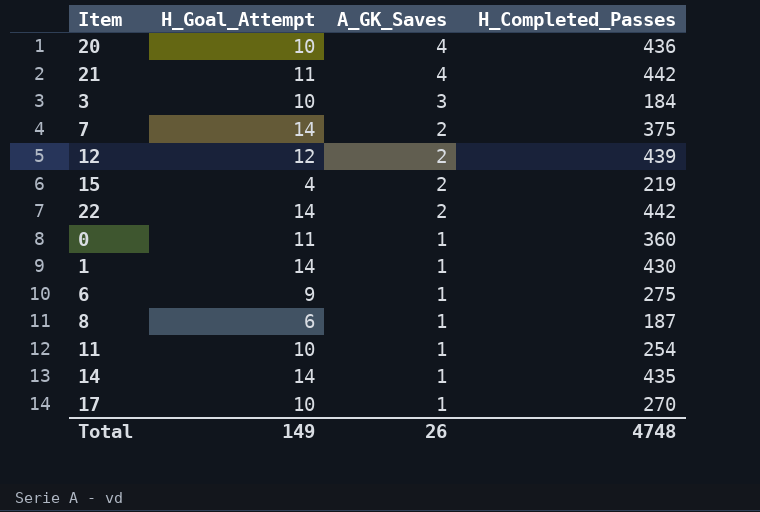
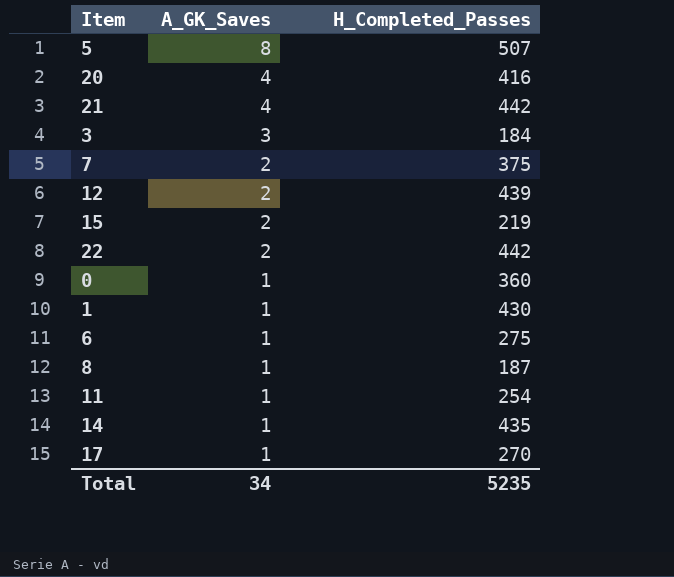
column H_Goal_Attempt | position: 2 -> none
row 5: none -> 8 | 507
20 | H_Completed_Passes: 436 -> 416
Total | A_GK_Saves: 26 -> 34
Total | H_Completed_Passes: 4748 -> 5235

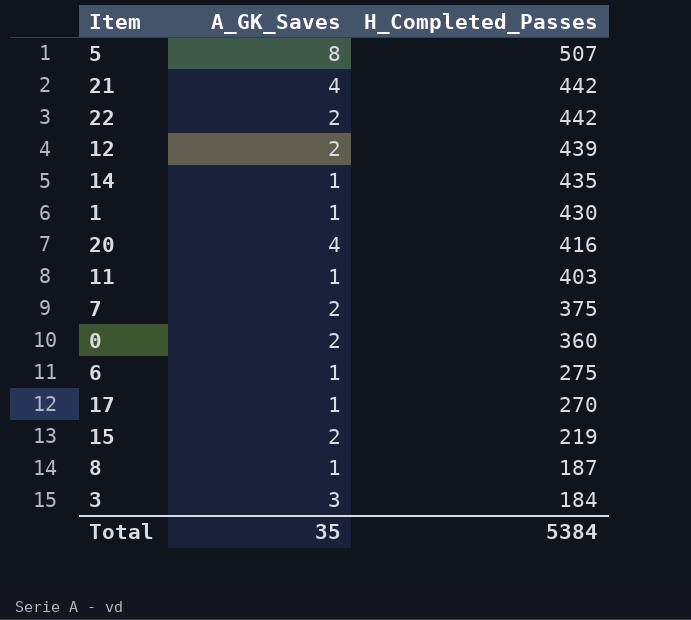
row order: A_GK_Saves descending -> H_Completed_Passes descending
11 | H_Completed_Passes: 254 -> 403
0 | A_GK_Saves: 1 -> 2
Total | A_GK_Saves: 34 -> 35
Total | H_Completed_Passes: 5235 -> 5384

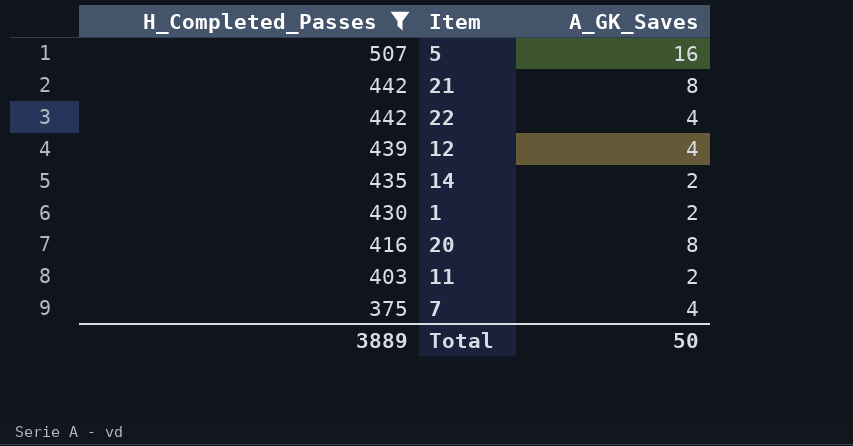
filter: none -> H_Completed_Passes >= 375
column H_Completed_Passes | position: 3 -> 1
5 | A_GK_Saves: 8 -> 16
21 | A_GK_Saves: 4 -> 8
22 | A_GK_Saves: 2 -> 4
12 | A_GK_Saves: 2 -> 4
14 | A_GK_Saves: 1 -> 2
1 | A_GK_Saves: 1 -> 2
20 | A_GK_Saves: 4 -> 8
11 | A_GK_Saves: 1 -> 2
7 | A_GK_Saves: 2 -> 4
Total | H_Completed_Passes: 5384 -> 3889
Total | A_GK_Saves: 35 -> 50

